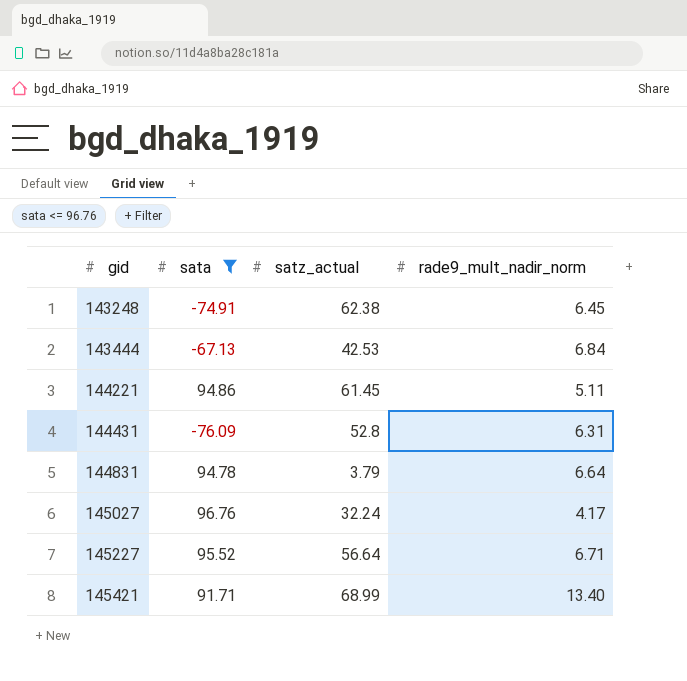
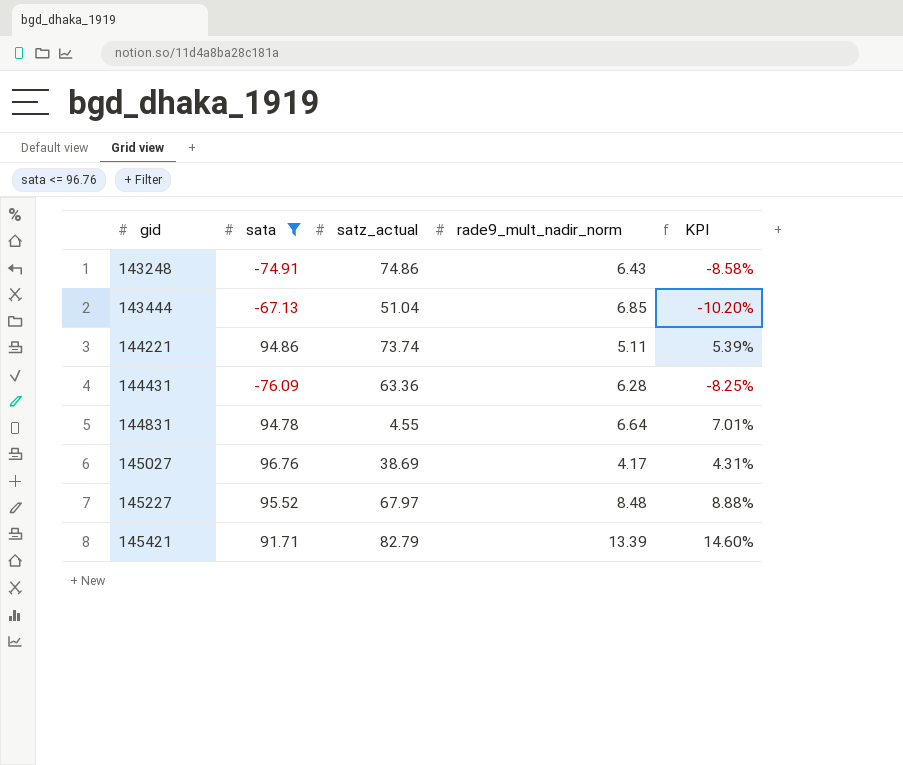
column KPI | formula: none -> [rade9_mult_nadir_norm] / [sata]
143248 | satz_actual: 62.38 -> 74.86
143248 | rade9_mult_nadir_norm: 6.45 -> 6.43
143444 | satz_actual: 42.53 -> 51.04
143444 | rade9_mult_nadir_norm: 6.84 -> 6.85
144221 | satz_actual: 61.45 -> 73.74
144431 | satz_actual: 52.8 -> 63.36
144431 | rade9_mult_nadir_norm: 6.31 -> 6.28
144831 | satz_actual: 3.79 -> 4.55
145027 | satz_actual: 32.24 -> 38.69
145227 | satz_actual: 56.64 -> 67.97
145227 | rade9_mult_nadir_norm: 6.71 -> 8.48
145421 | satz_actual: 68.99 -> 82.79
145421 | rade9_mult_nadir_norm: 13.40 -> 13.39

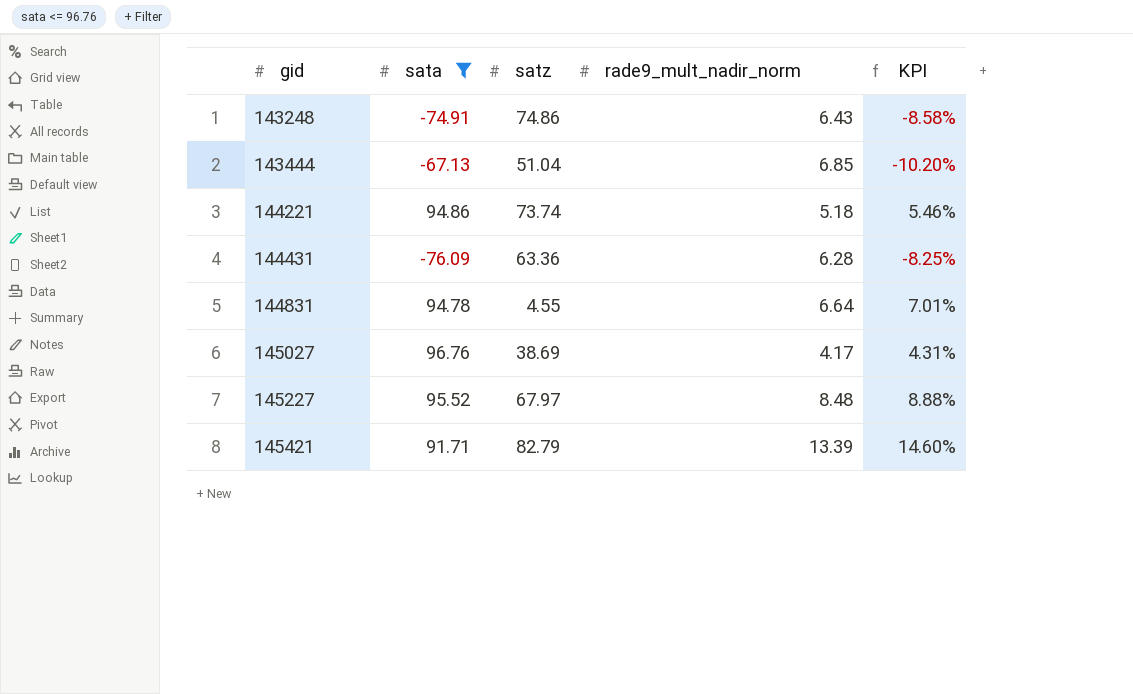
column name: satz_actual -> satz
144221 | rade9_mult_nadir_norm: 5.11 -> 5.18
144221 | KPI: 5.39% -> 5.46%

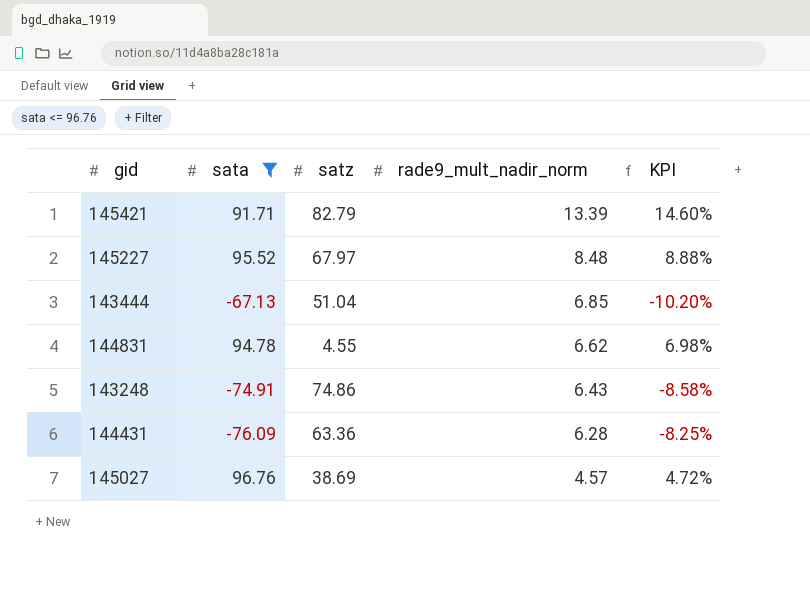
row order: gid ascending -> rade9_mult_nadir_norm descending
row 144221: 94.86 | 73.74 | 5.18 | 5.46% -> none
144831 | rade9_mult_nadir_norm: 6.64 -> 6.62
144831 | KPI: 7.01% -> 6.98%
145027 | rade9_mult_nadir_norm: 4.17 -> 4.57
145027 | KPI: 4.31% -> 4.72%

